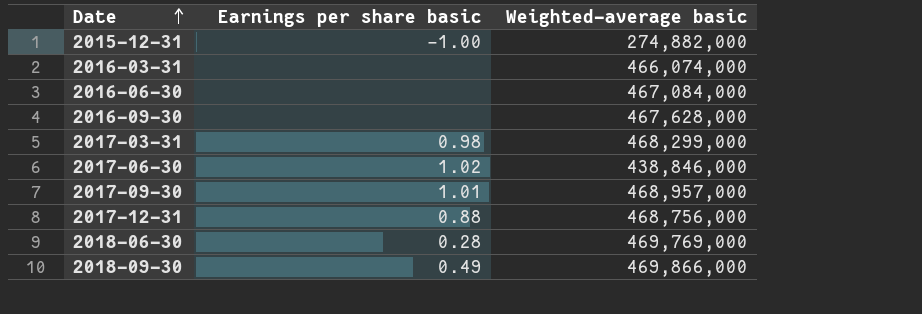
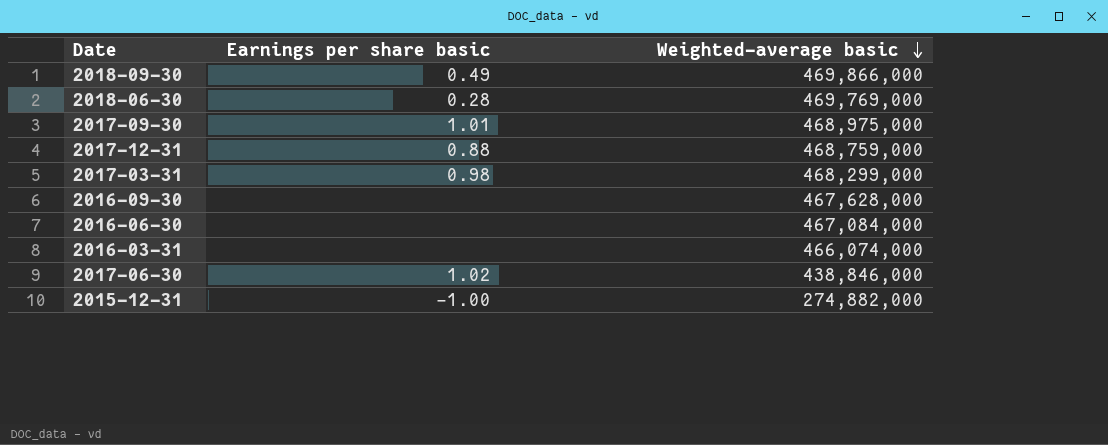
row order: Date ascending -> Weighted-average basic descending
2017-09-30 | Weighted-average basic: 468,957,000 -> 468,975,000
2017-12-31 | Weighted-average basic: 468,756,000 -> 468,759,000

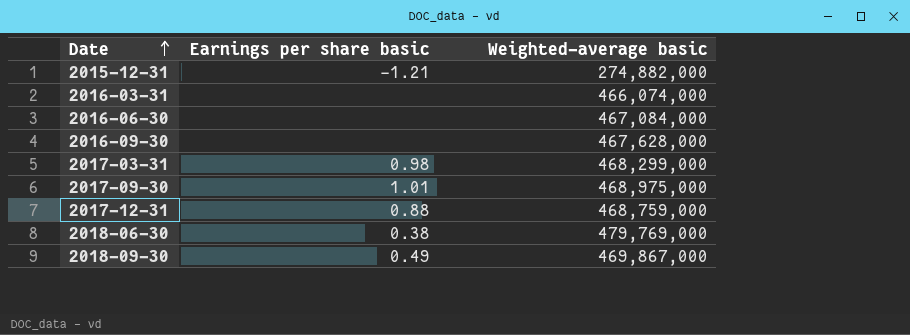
row order: Weighted-average basic descending -> Date ascending
row 2017-06-30: 1.02 | 438,846,000 -> none
2015-12-31 | Earnings per share basic: -1.00 -> -1.21
2018-06-30 | Earnings per share basic: 0.28 -> 0.38
2018-06-30 | Weighted-average basic: 469,769,000 -> 479,769,000
2018-09-30 | Weighted-average basic: 469,866,000 -> 469,867,000

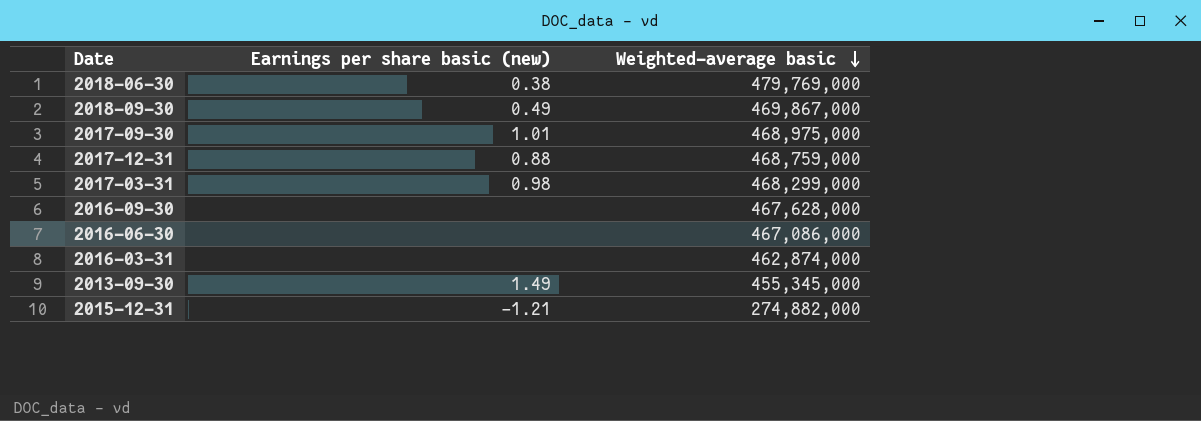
row order: Date ascending -> Weighted-average basic descending
column name: Earnings per share basic -> Earnings per share basic (new)
2016-06-30 | Weighted-average basic: 467,084,000 -> 467,086,000
2016-03-31 | Weighted-average basic: 466,074,000 -> 462,874,000
row 2013-09-30: none -> 1.49 | 455,345,000

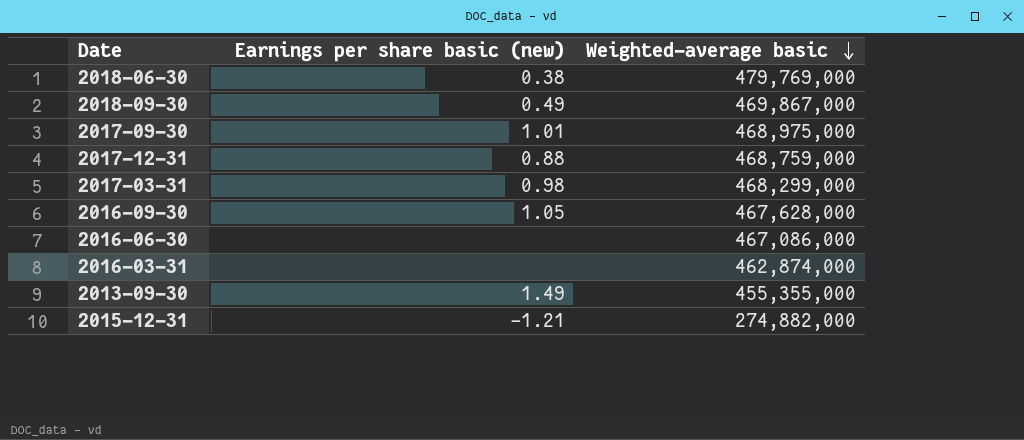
2016-09-30 | Earnings per share basic (new): none -> 1.05
2013-09-30 | Weighted-average basic: 455,345,000 -> 455,355,000

